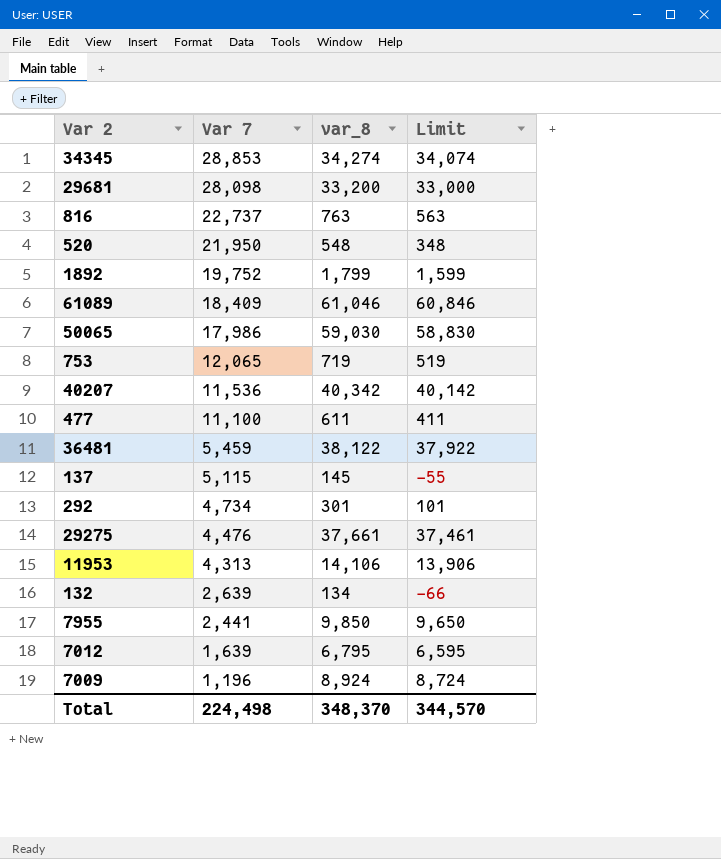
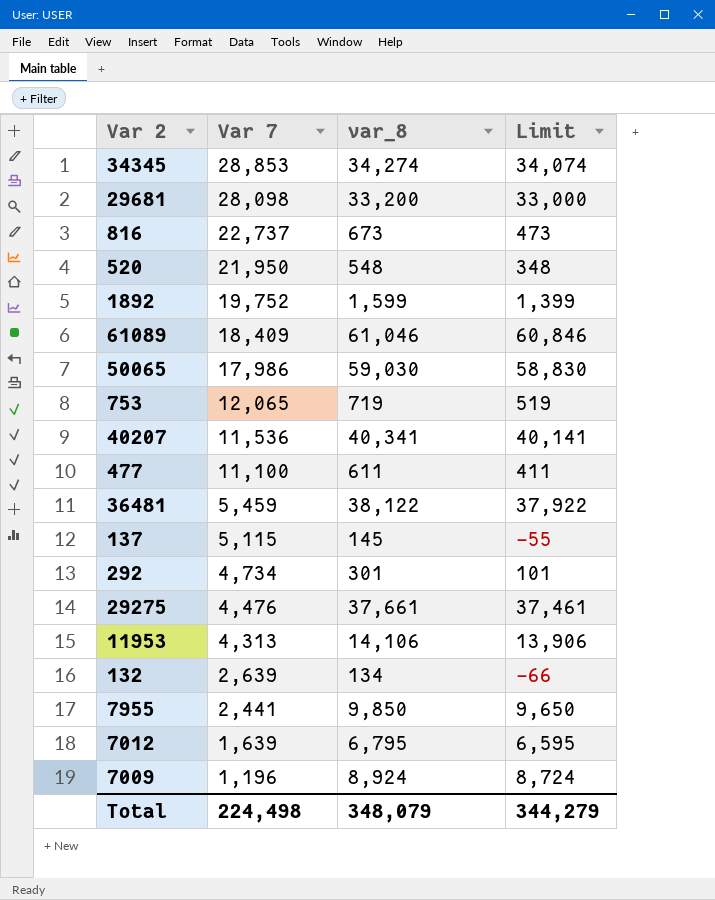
816 | var_8: 763 -> 673
816 | Limit: 563 -> 473
1892 | var_8: 1,799 -> 1,599
1892 | Limit: 1,599 -> 1,399
40207 | var_8: 40,342 -> 40,341
40207 | Limit: 40,142 -> 40,141
Total | var_8: 348,370 -> 348,079
Total | Limit: 344,570 -> 344,279

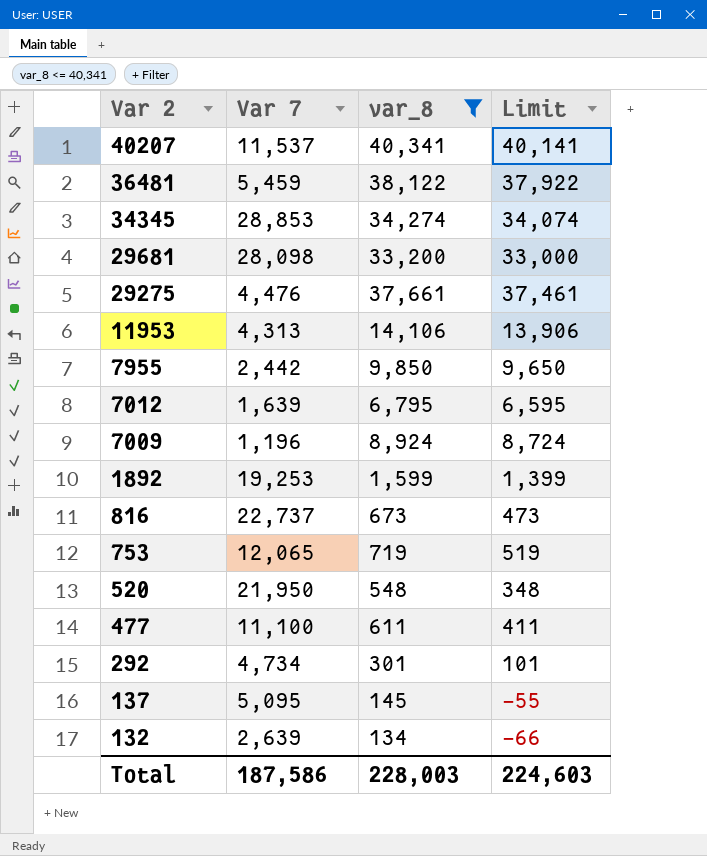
filter: none -> var_8 <= 40,341
row order: Var 7 descending -> Var 2 descending
40207 | Var 7: 11,536 -> 11,537
7955 | Var 7: 2,441 -> 2,442
1892 | Var 7: 19,752 -> 19,253
137 | Var 7: 5,115 -> 5,095
Total | Var 7: 224,498 -> 187,586
Total | var_8: 348,079 -> 228,003
Total | Limit: 344,279 -> 224,603

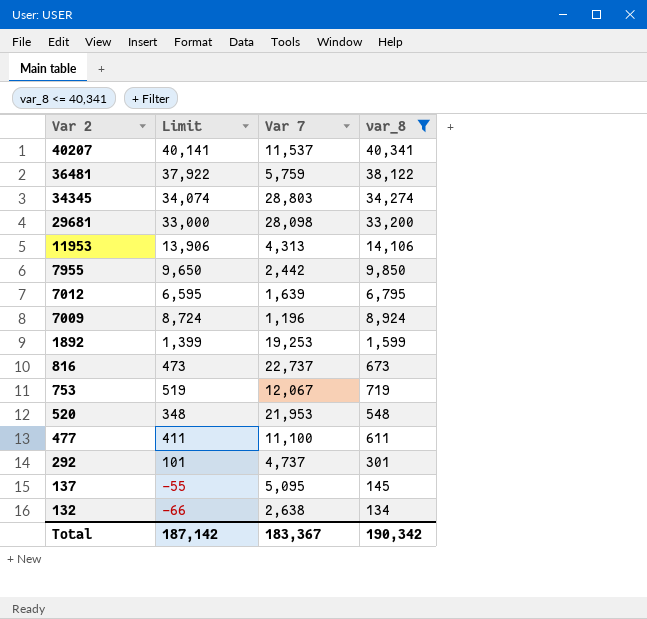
column Limit | position: 4 -> 2
row 29275: 4,476 | 37,661 | 37,461 -> none
36481 | Var 7: 5,459 -> 5,759
34345 | Var 7: 28,853 -> 28,803
753 | Var 7: 12,065 -> 12,067
520 | Var 7: 21,950 -> 21,953
292 | Var 7: 4,734 -> 4,737
132 | Var 7: 2,639 -> 2,638
Total | Limit: 224,603 -> 187,142
Total | Var 7: 187,586 -> 183,367
Total | var_8: 228,003 -> 190,342

